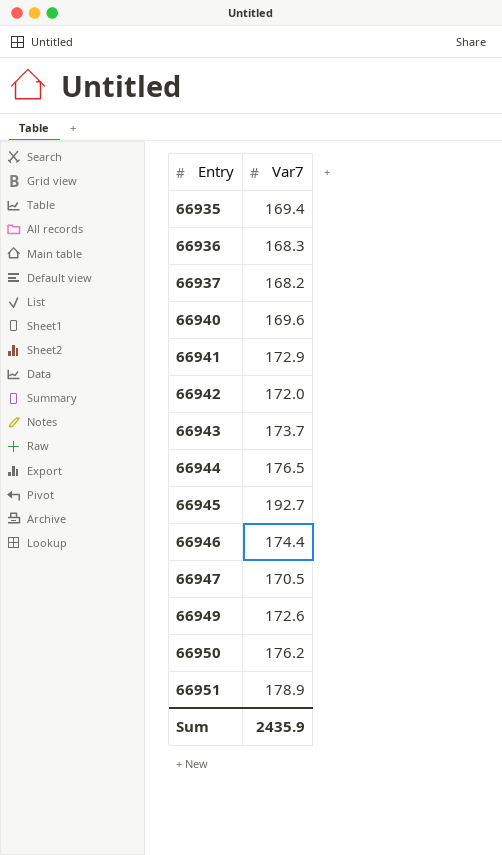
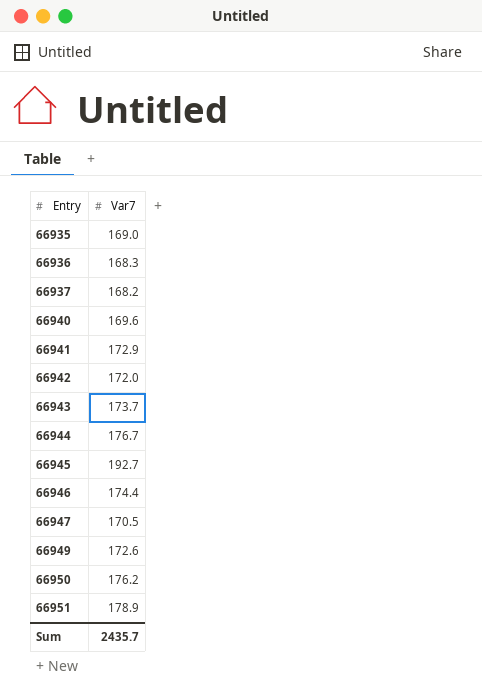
66935 | Var7: 169.4 -> 169.0
66944 | Var7: 176.5 -> 176.7
Sum | Var7: 2435.9 -> 2435.7

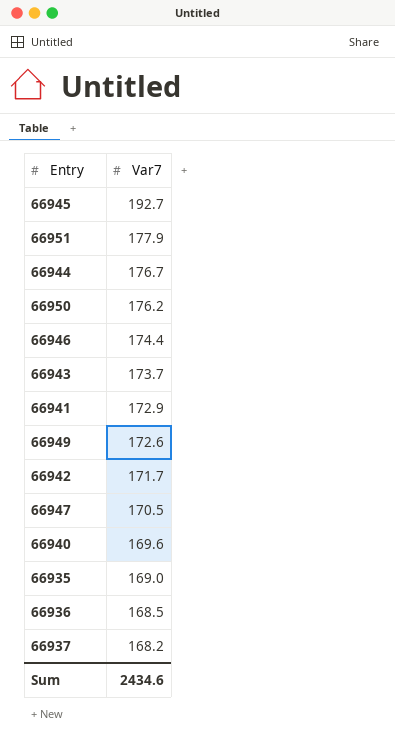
row order: Entry ascending -> Var7 descending
66951 | Var7: 178.9 -> 177.9
66942 | Var7: 172.0 -> 171.7
66936 | Var7: 168.3 -> 168.5
Sum | Var7: 2435.7 -> 2434.6

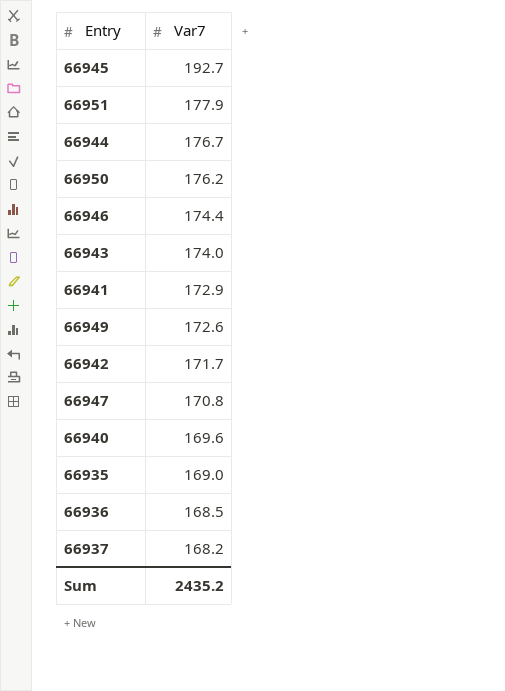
66943 | Var7: 173.7 -> 174.0
66947 | Var7: 170.5 -> 170.8
Sum | Var7: 2434.6 -> 2435.2

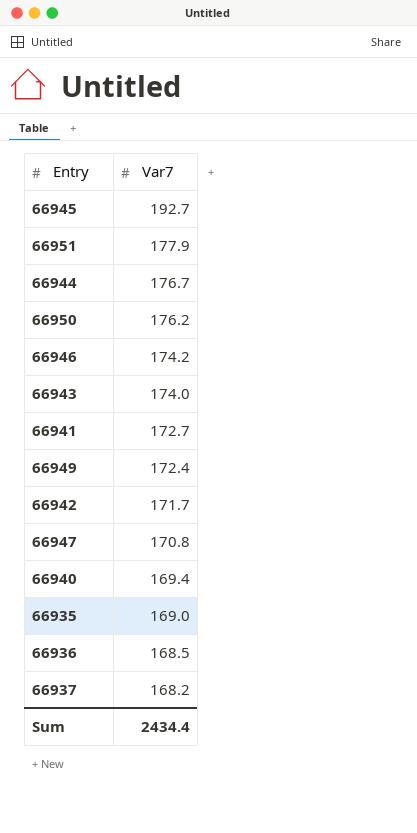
66946 | Var7: 174.4 -> 174.2
66941 | Var7: 172.9 -> 172.7
66949 | Var7: 172.6 -> 172.4
66940 | Var7: 169.6 -> 169.4
Sum | Var7: 2435.2 -> 2434.4

